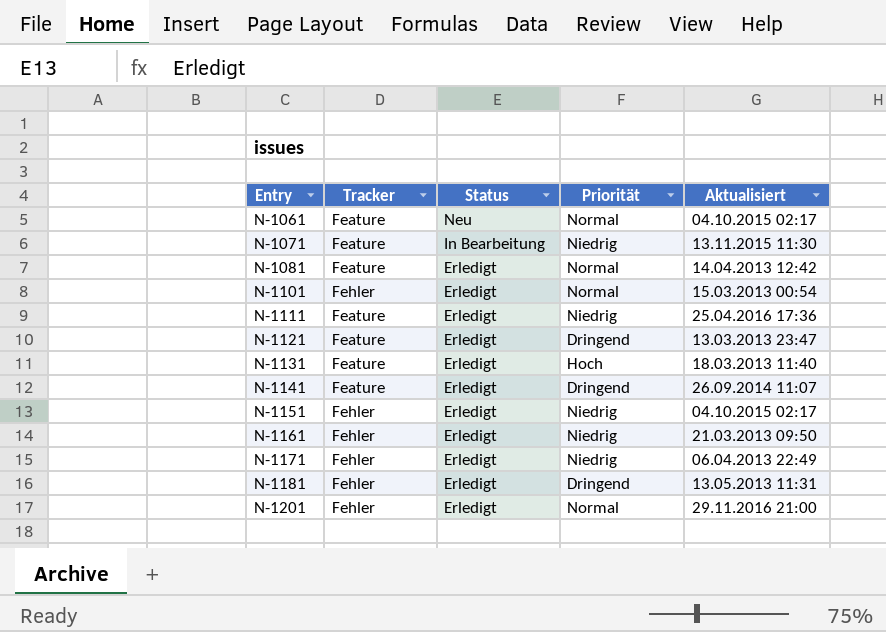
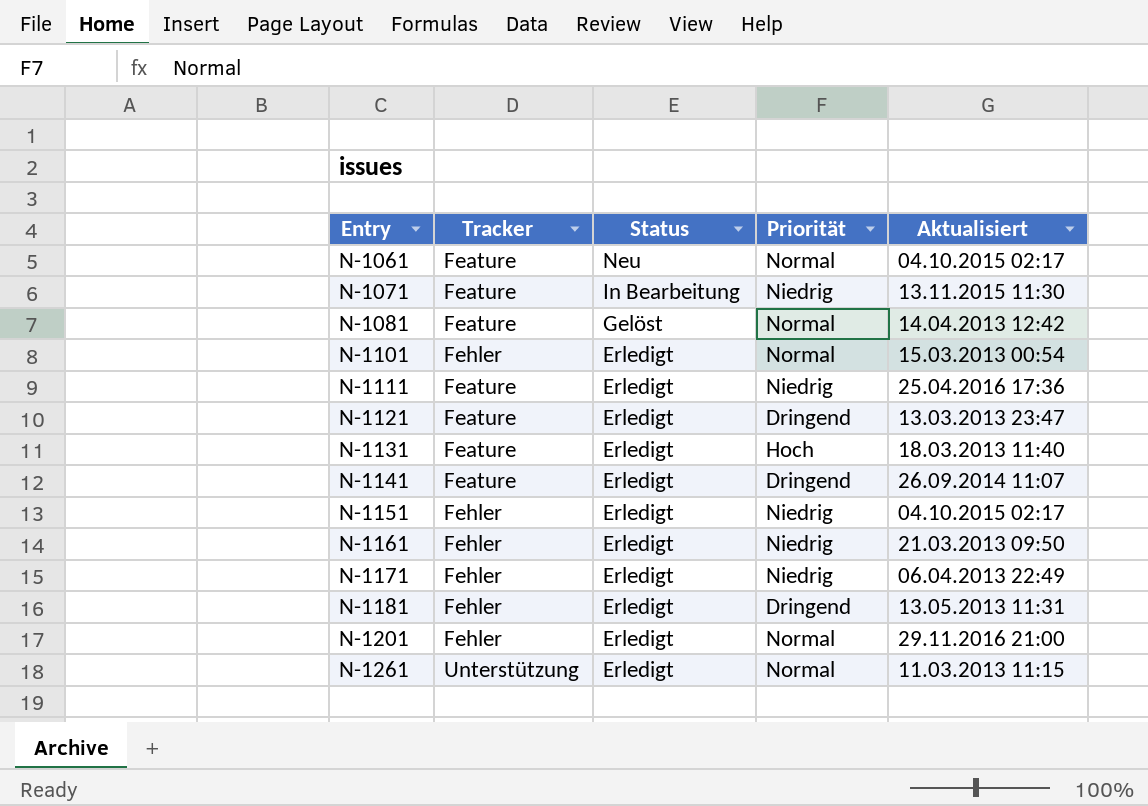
N-1081 | Status: Erledigt -> Gelöst
row N-1261: none -> Unterstützung | Erledigt | Normal | 11.03.2013 11:15

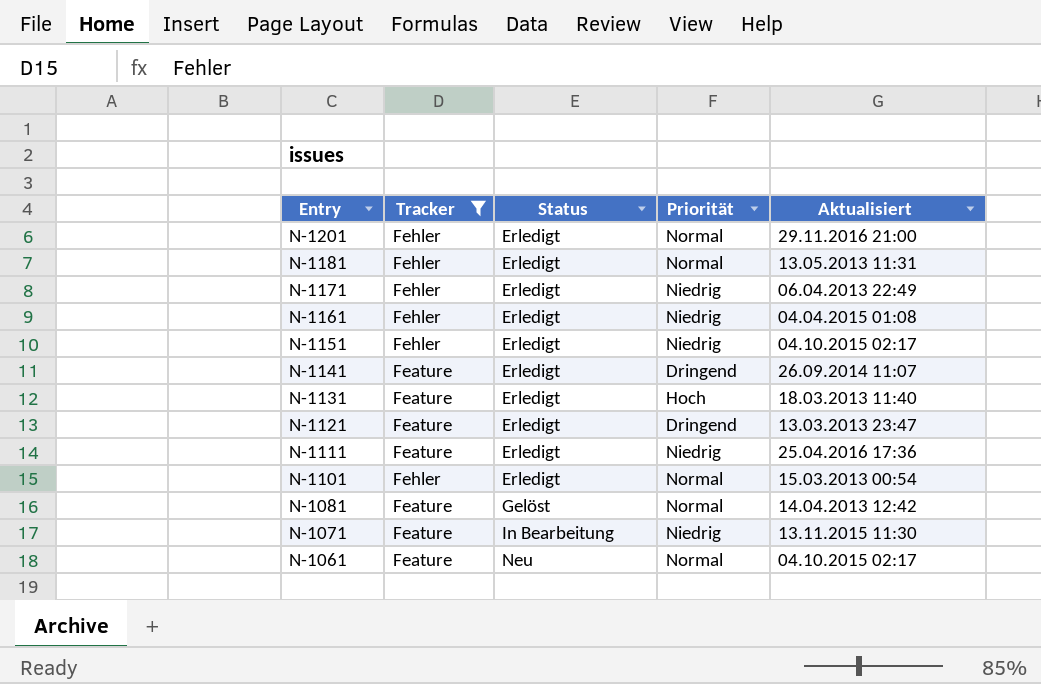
filter: none -> Tracker != Unterstützung
row order: Entry ascending -> Entry descending
N-1181 | Priorität: Dringend -> Normal
N-1161 | Aktualisiert: 21.03.2013 09:50 -> 04.04.2015 01:08

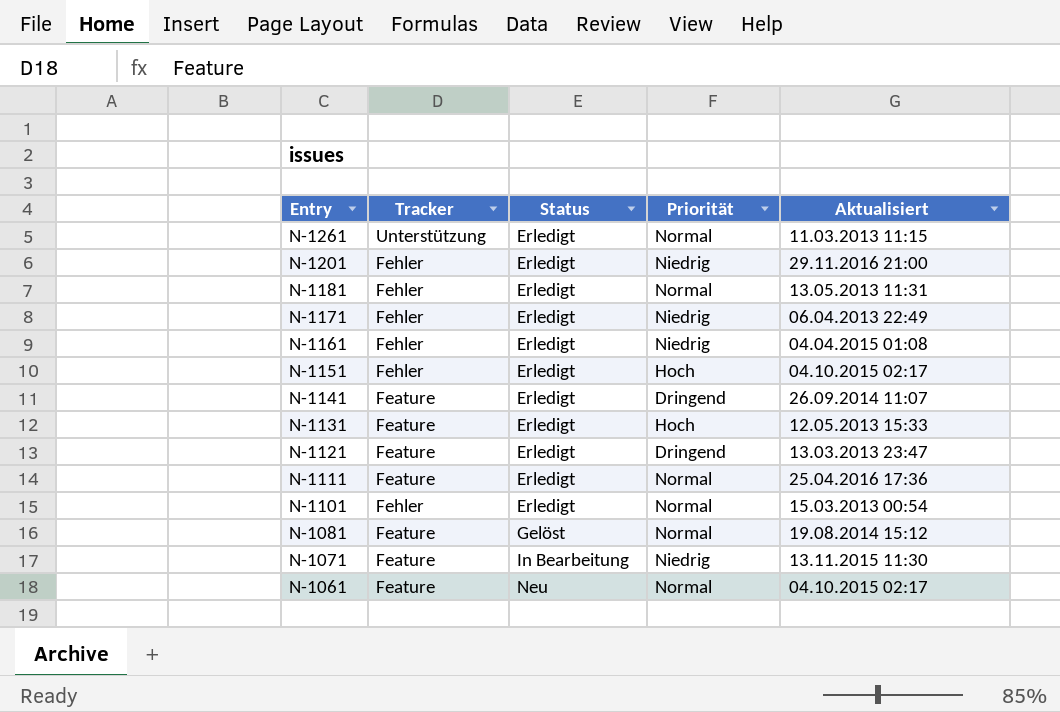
filter: Tracker != Unterstützung -> none
N-1201 | Priorität: Normal -> Niedrig
N-1151 | Priorität: Niedrig -> Hoch
N-1131 | Aktualisiert: 18.03.2013 11:40 -> 12.05.2013 15:33
N-1111 | Priorität: Niedrig -> Normal
N-1081 | Aktualisiert: 14.04.2013 12:42 -> 19.08.2014 15:12

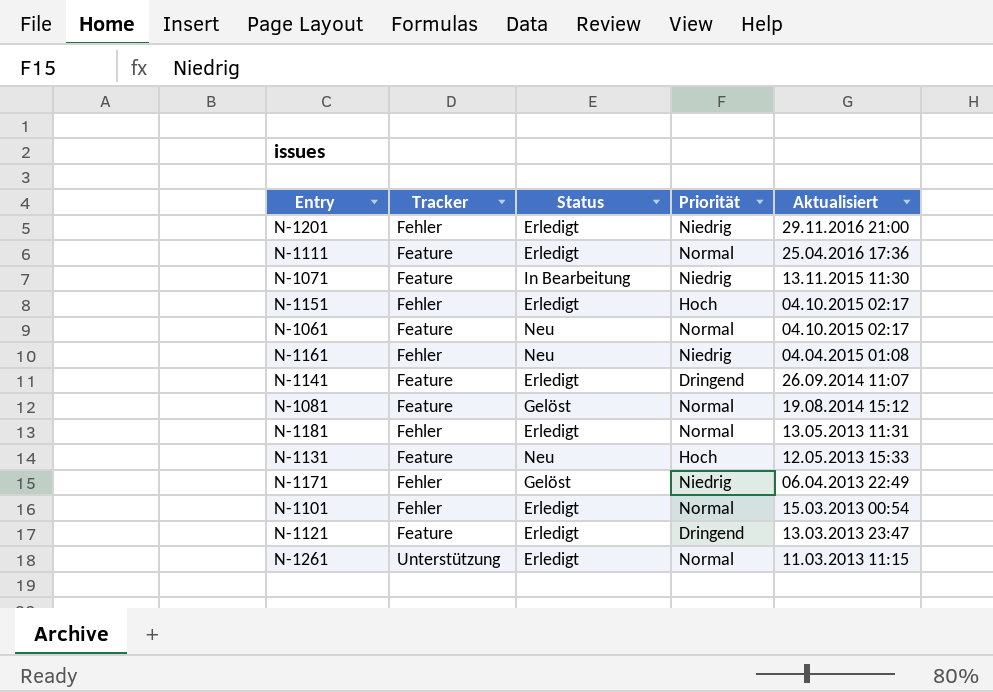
row order: Entry descending -> Aktualisiert descending
N-1161 | Status: Erledigt -> Neu
N-1131 | Status: Erledigt -> Neu
N-1171 | Status: Erledigt -> Gelöst

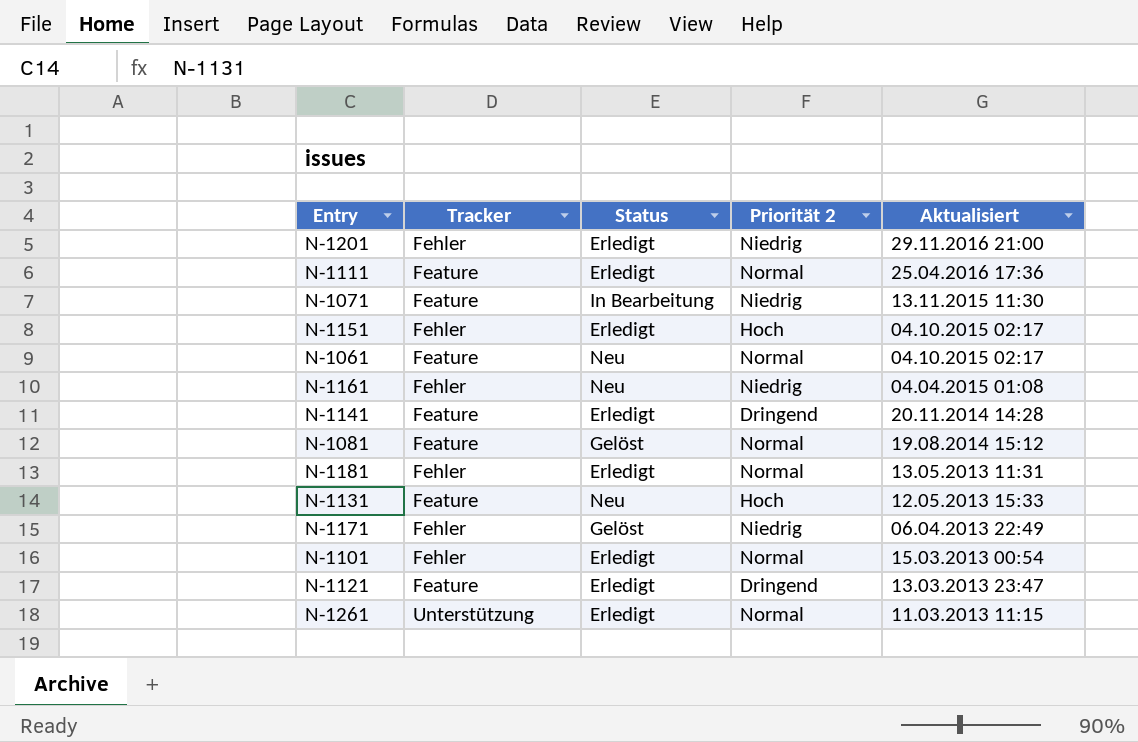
column name: Priorität -> Priorität 2
N-1141 | Aktualisiert: 26.09.2014 11:07 -> 20.11.2014 14:28

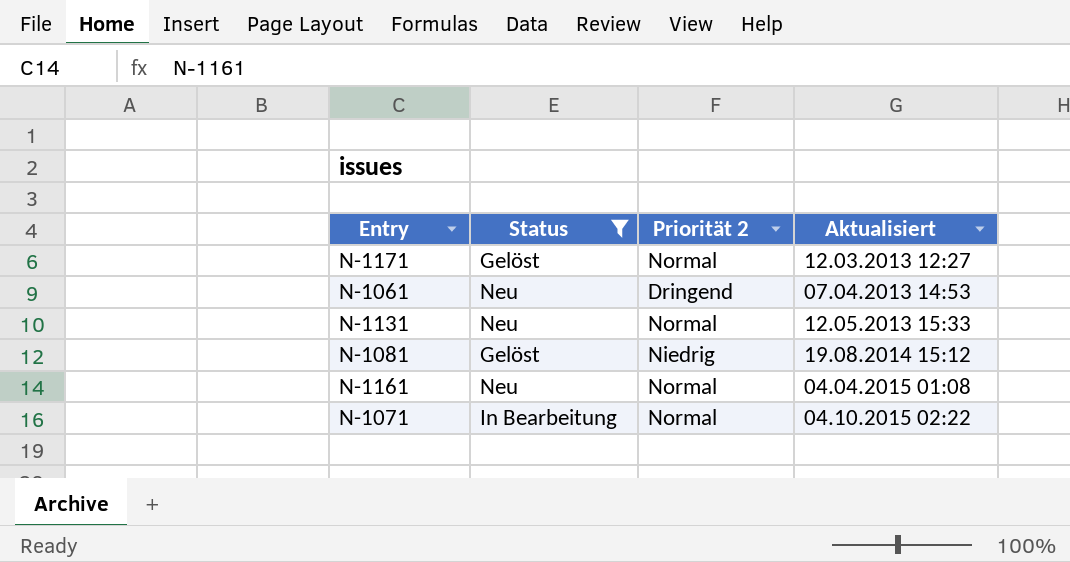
filter: none -> Status != Erledigt
row order: Aktualisiert descending -> Aktualisiert ascending
column Tracker | position: 2 -> none
N-1171 | Priorität 2: Niedrig -> Normal
N-1171 | Aktualisiert: 06.04.2013 22:49 -> 12.03.2013 12:27
N-1061 | Priorität 2: Normal -> Dringend
N-1061 | Aktualisiert: 04.10.2015 02:17 -> 07.04.2013 14:53
N-1131 | Priorität 2: Hoch -> Normal
N-1081 | Priorität 2: Normal -> Niedrig
N-1161 | Priorität 2: Niedrig -> Normal
N-1071 | Priorität 2: Niedrig -> Normal
N-1071 | Aktualisiert: 13.11.2015 11:30 -> 04.10.2015 02:22

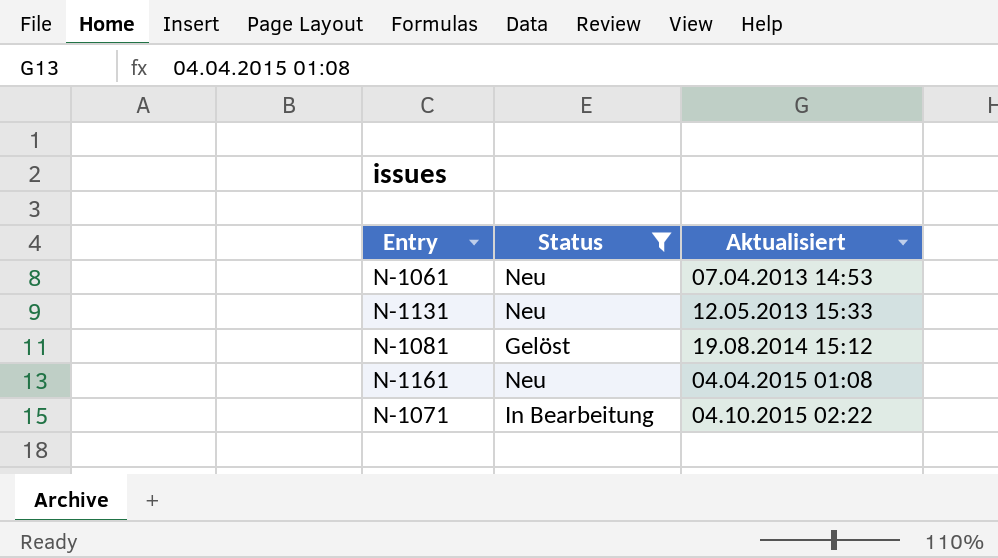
column Priorität 2 | position: 3 -> none
row N-1171: Gelöst | Normal | 12.03.2013 12:27 -> none

